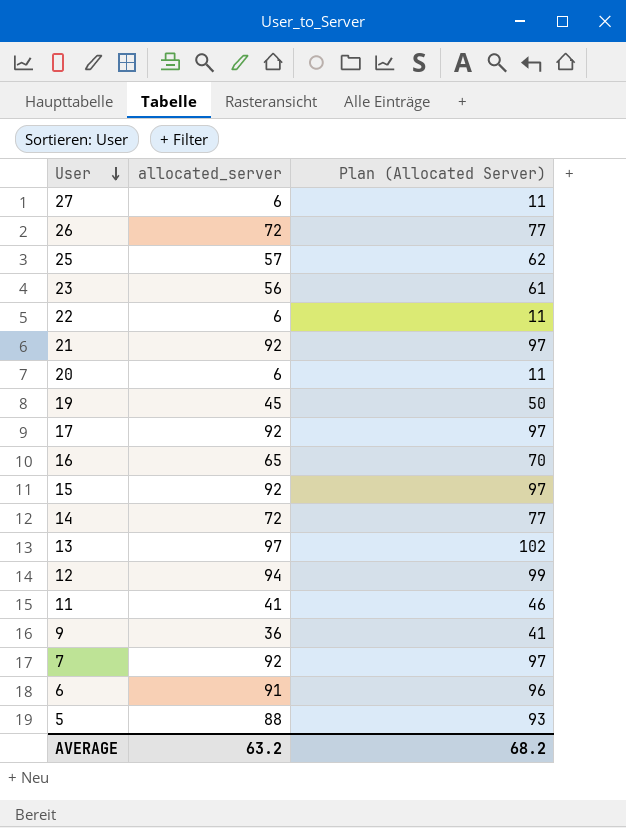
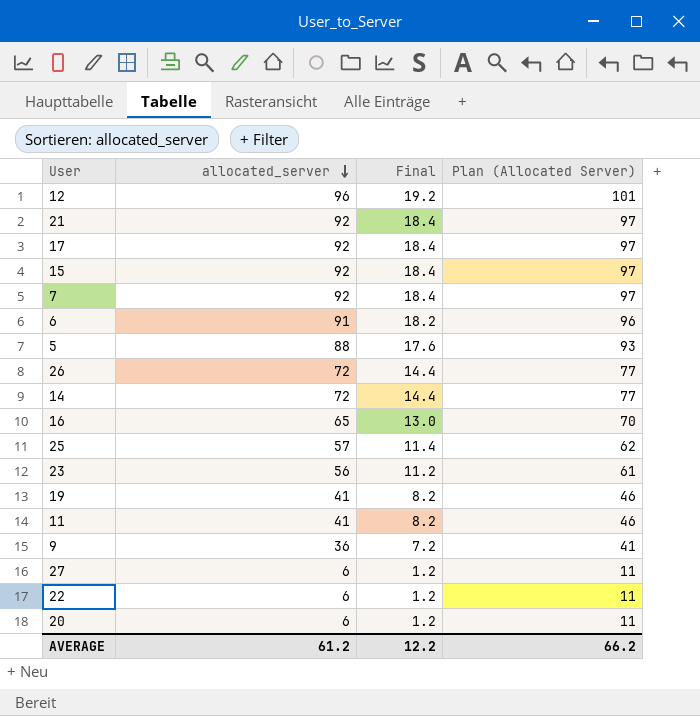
row order: User descending -> allocated_server descending
column Final | formula: none -> [allocated_server] * 0.2
row 13: 97 | 102 -> none
12 | allocated_server: 94 -> 96
12 | Plan (Allocated Server): 99 -> 101
19 | allocated_server: 45 -> 41
19 | Plan (Allocated Server): 50 -> 46
AVERAGE | allocated_server: 63.2 -> 61.2
AVERAGE | Plan (Allocated Server): 68.2 -> 66.2

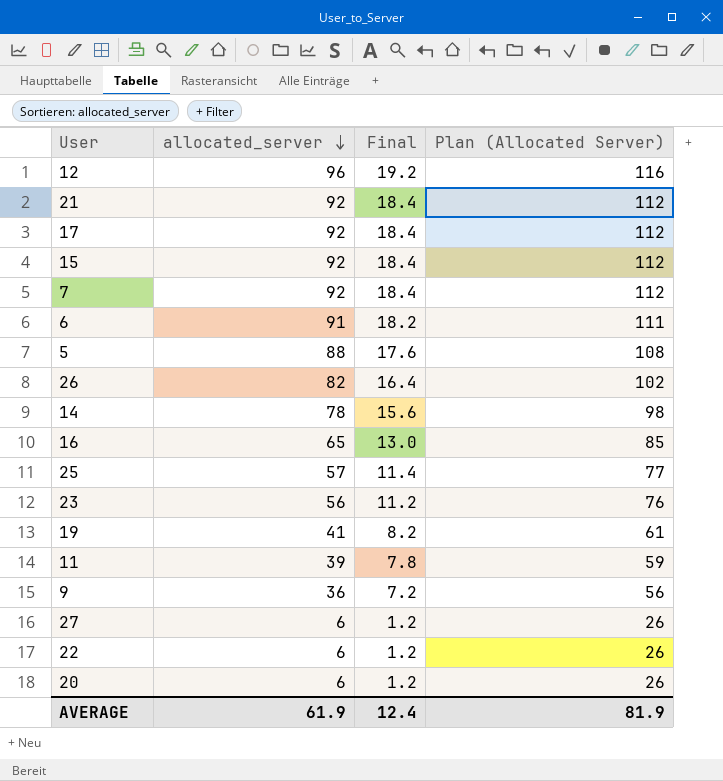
column Plan (Allocated Server) | formula: [allocated_server] + 5 -> [allocated_server] + 20
26 | allocated_server: 72 -> 82
26 | Final: 14.4 -> 16.4
14 | allocated_server: 72 -> 78
14 | Final: 14.4 -> 15.6
11 | allocated_server: 41 -> 39
11 | Final: 8.2 -> 7.8
AVERAGE | allocated_server: 61.2 -> 61.9
AVERAGE | Final: 12.2 -> 12.4
AVERAGE | Plan (Allocated Server): 66.2 -> 81.9

